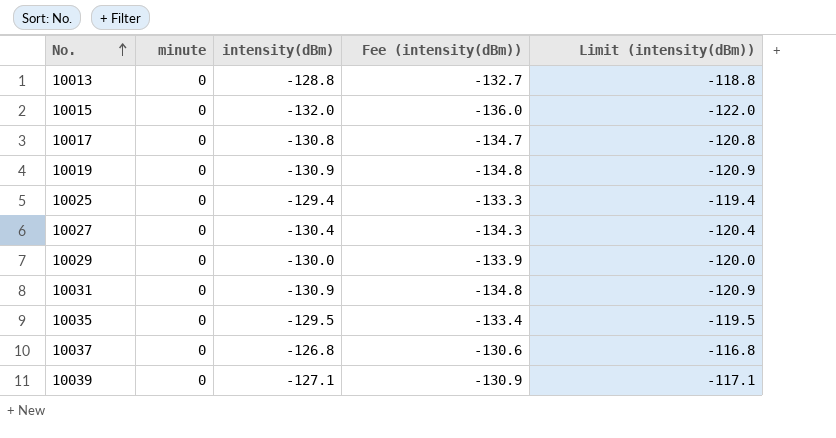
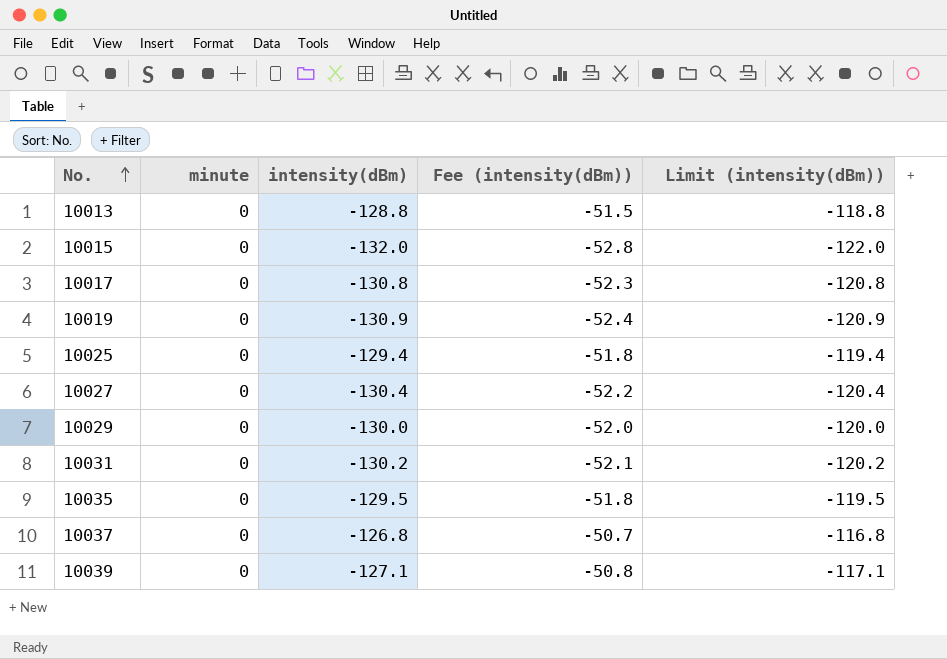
column Fee (intensity(dBm)) | formula: [intensity(dBm)] * 1.03 -> [intensity(dBm)] * 0.4
10031 | intensity(dBm): -130.9 -> -130.2
10031 | Limit (intensity(dBm)): -120.9 -> -120.2

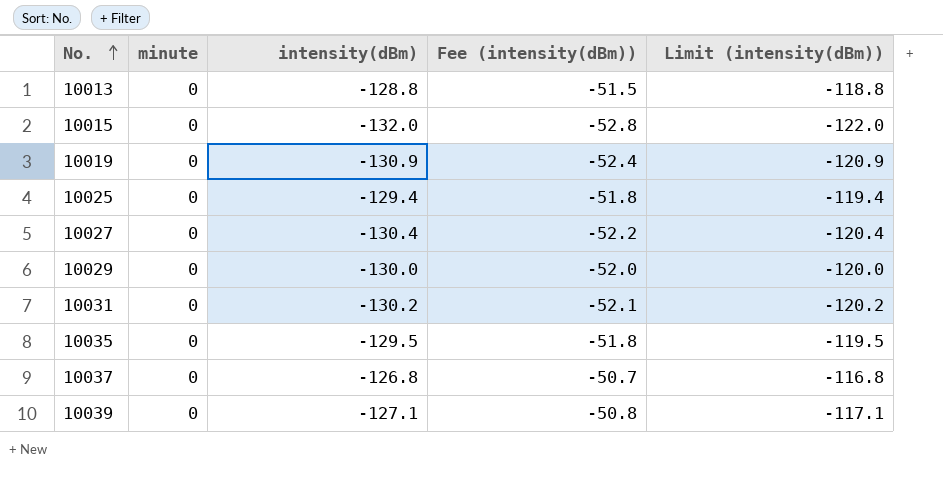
row 10017: 0 | -130.8 | -52.3 | -120.8 -> none

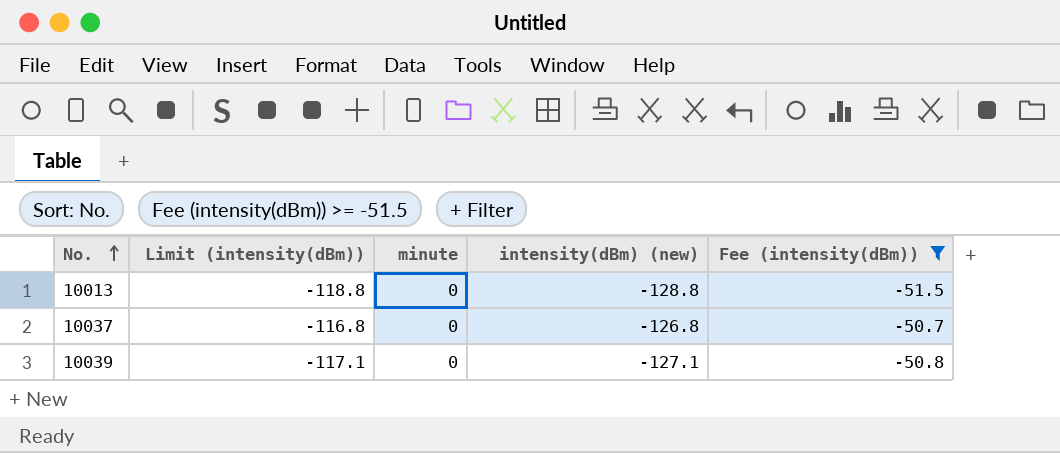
filter: none -> Fee (intensity(dBm)) >= -51.5
column Limit (intensity(dBm)) | position: 5 -> 2
column name: intensity(dBm) -> intensity(dBm) (new)

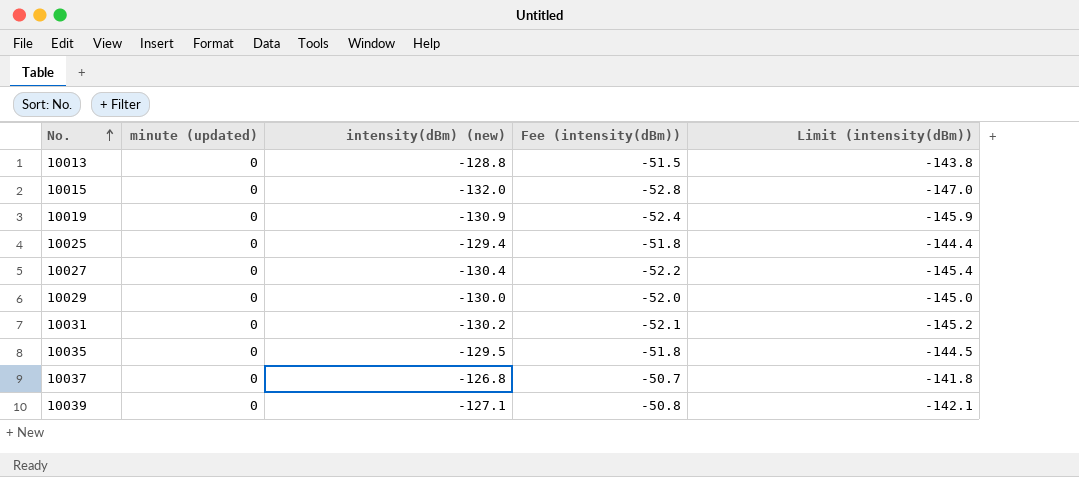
filter: Fee (intensity(dBm)) >= -51.5 -> none
column name: minute -> minute (updated)
column Limit (intensity(dBm)) | formula: [intensity(dBm) (new)] + 10 -> [intensity(dBm) (new)] - 15
column Limit (intensity(dBm)) | position: 2 -> 5

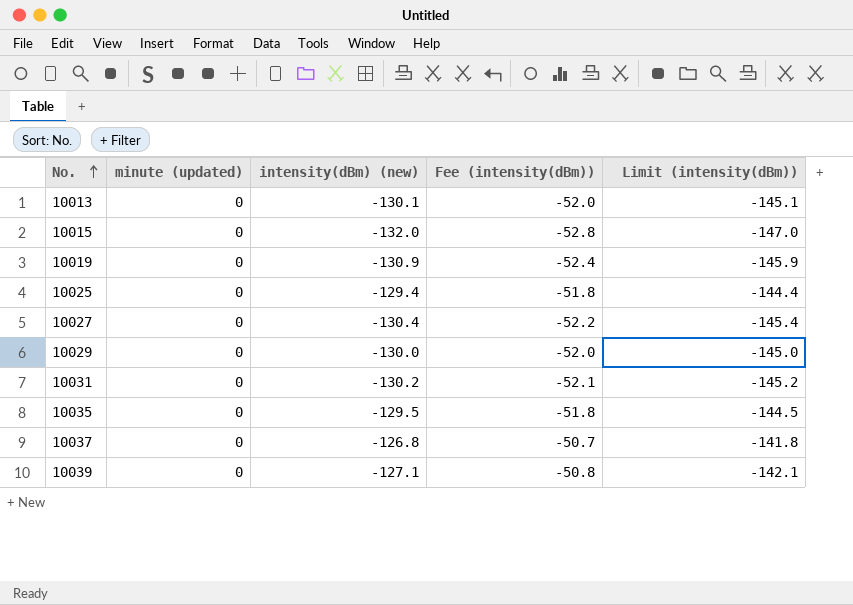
10013 | intensity(dBm) (new): -128.8 -> -130.1
10013 | Fee (intensity(dBm)): -51.5 -> -52.0
10013 | Limit (intensity(dBm)): -143.8 -> -145.1

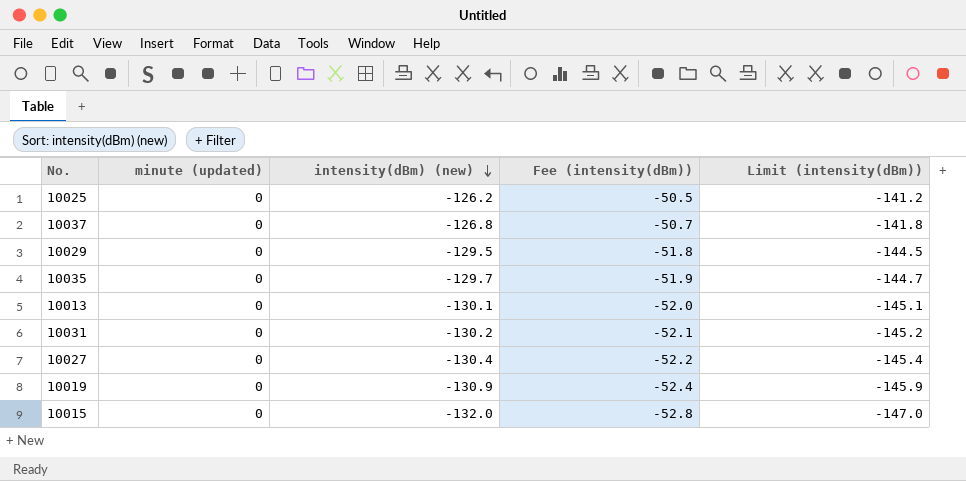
row order: No. ascending -> intensity(dBm) (new) descending
row 10039: 0 | -127.1 | -50.8 | -142.1 -> none
10025 | intensity(dBm) (new): -129.4 -> -126.2
10025 | Fee (intensity(dBm)): -51.8 -> -50.5
10025 | Limit (intensity(dBm)): -144.4 -> -141.2
10029 | intensity(dBm) (new): -130.0 -> -129.5
10029 | Fee (intensity(dBm)): -52.0 -> -51.8
10029 | Limit (intensity(dBm)): -145.0 -> -144.5
10035 | intensity(dBm) (new): -129.5 -> -129.7
10035 | Fee (intensity(dBm)): -51.8 -> -51.9
10035 | Limit (intensity(dBm)): -144.5 -> -144.7

